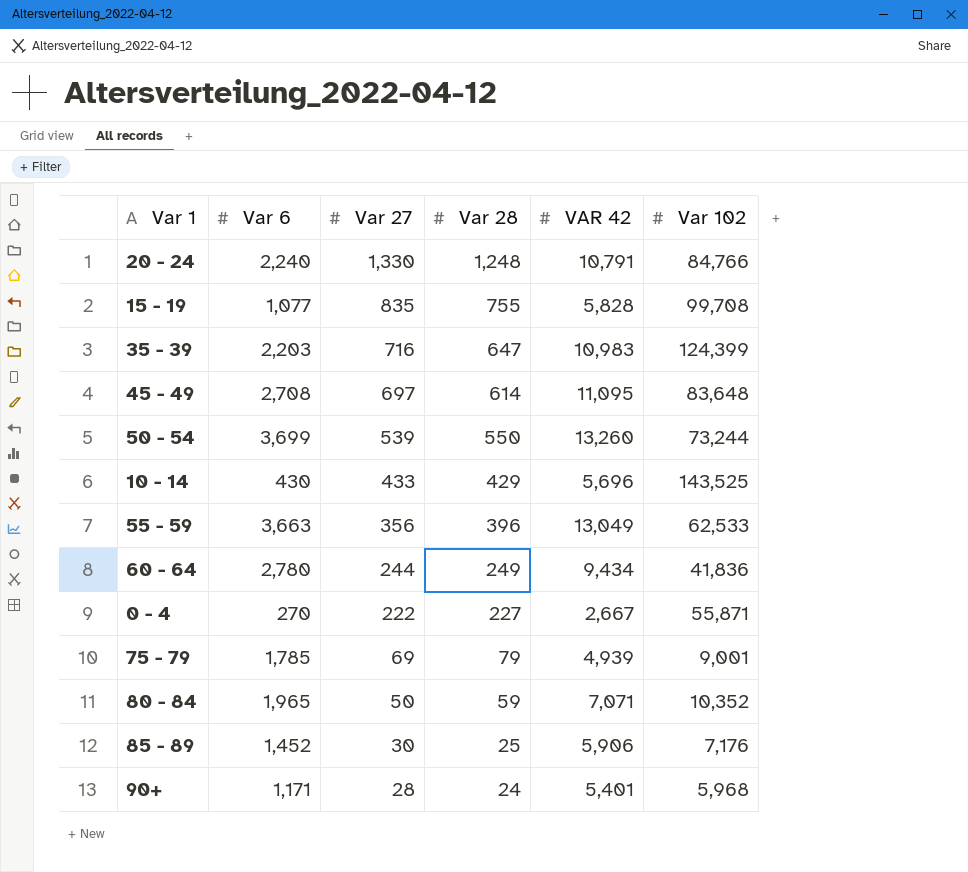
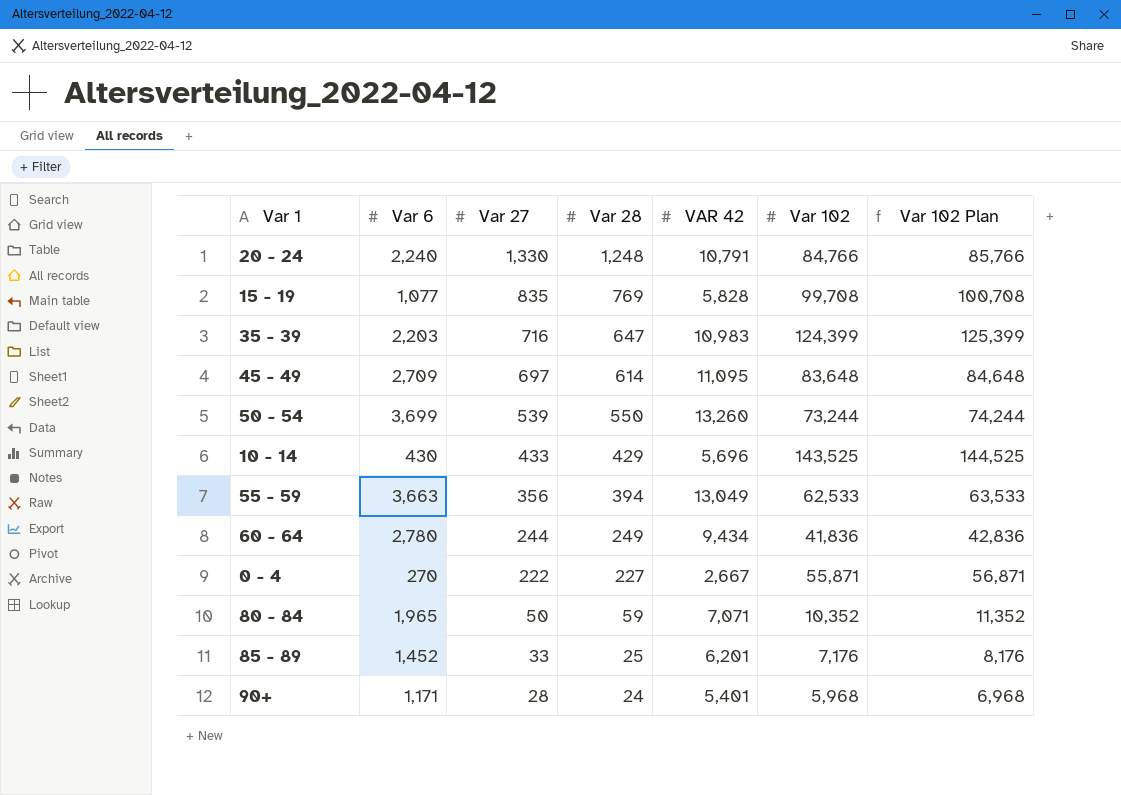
column Var 102 Plan | formula: none -> [Var 102] + 1000
row 75 - 79: 1,785 | 69 | 79 | 4,939 | 9,001 -> none
15 - 19 | Var 28: 755 -> 769
45 - 49 | Var 6: 2,708 -> 2,709
55 - 59 | Var 28: 396 -> 394
85 - 89 | Var 27: 30 -> 33
85 - 89 | VAR 42: 5,906 -> 6,201

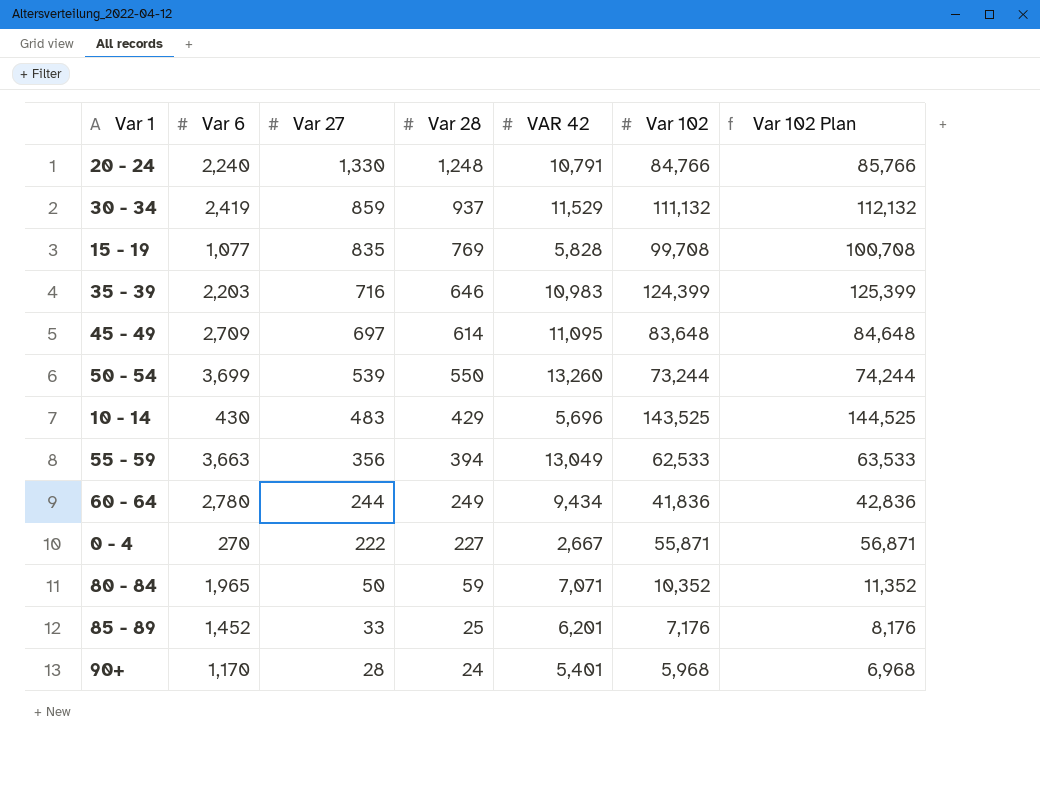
row 30 - 34: none -> 2,419 | 859 | 937 | 11,529 | 111,132 | 112,132
35 - 39 | Var 28: 647 -> 646
10 - 14 | Var 27: 433 -> 483
90+ | Var 6: 1,171 -> 1,170

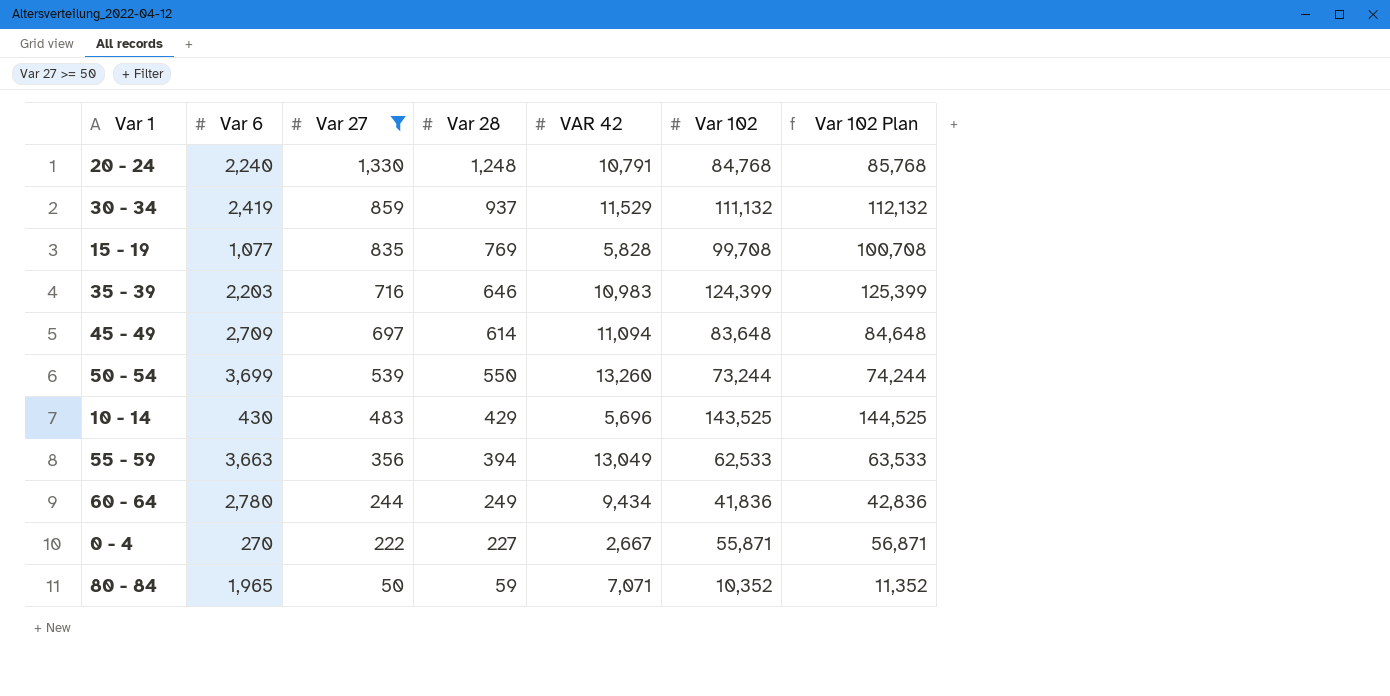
filter: none -> Var 27 >= 50
20 - 24 | Var 102: 84,766 -> 84,768
20 - 24 | Var 102 Plan: 85,766 -> 85,768
45 - 49 | VAR 42: 11,095 -> 11,094

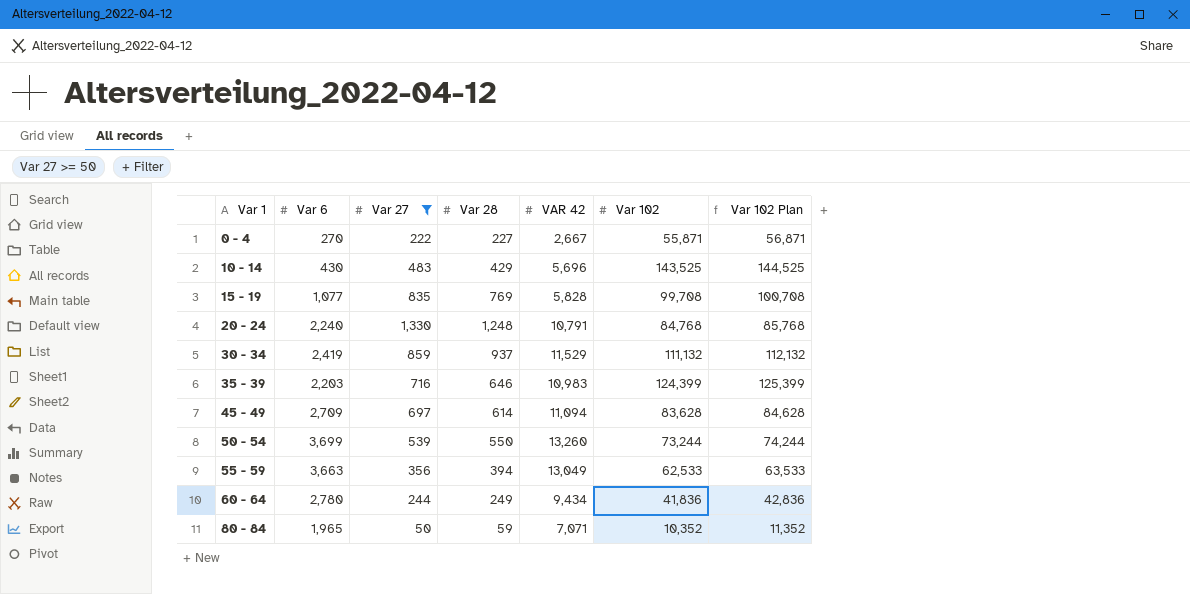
row order: Var 27 descending -> Var 1 ascending
45 - 49 | Var 102: 83,648 -> 83,628
45 - 49 | Var 102 Plan: 84,648 -> 84,628

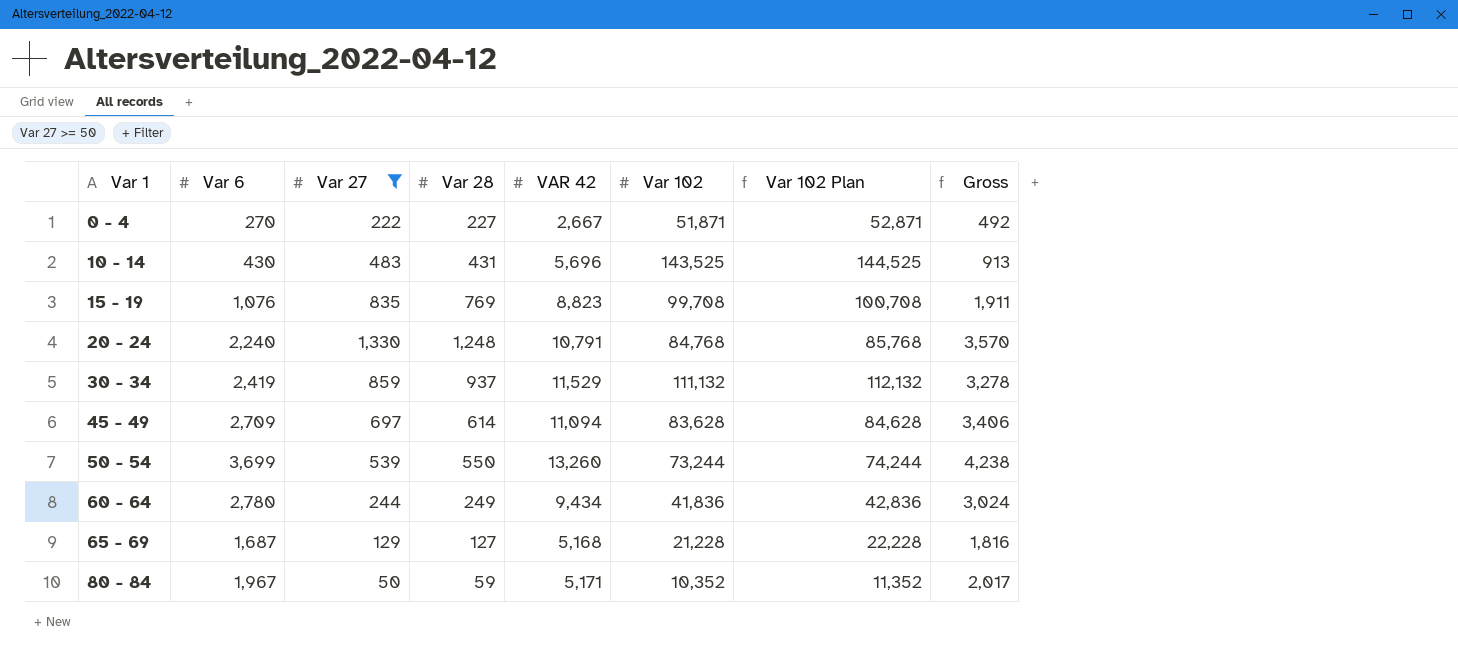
column Gross | formula: none -> [Var 6] + [Var 27]
row 35 - 39: 2,203 | 716 | 646 | 10,983 | 124,399 | 125,399 -> none
row 55 - 59: 3,663 | 356 | 394 | 13,049 | 62,533 | 63,533 -> none
0 - 4 | Var 102: 55,871 -> 51,871
0 - 4 | Var 102 Plan: 56,871 -> 52,871
10 - 14 | Var 28: 429 -> 431
15 - 19 | Var 6: 1,077 -> 1,076
15 - 19 | VAR 42: 5,828 -> 8,823
row 65 - 69: none -> 1,687 | 129 | 127 | 5,168 | 21,228 | 22,228 | 1,816
80 - 84 | Var 6: 1,965 -> 1,967
80 - 84 | VAR 42: 7,071 -> 5,171

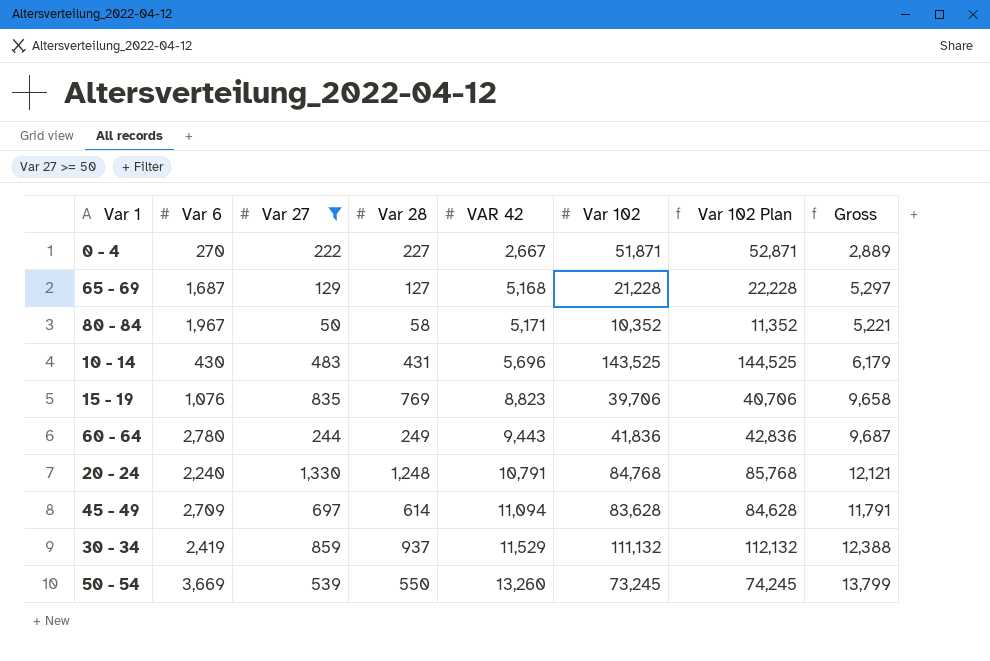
row order: Var 1 ascending -> VAR 42 ascending
column Gross | formula: [Var 6] + [Var 27] -> [Var 27] + [VAR 42]
80 - 84 | Var 28: 59 -> 58
15 - 19 | Var 102: 99,708 -> 39,706
15 - 19 | Var 102 Plan: 100,708 -> 40,706
60 - 64 | VAR 42: 9,434 -> 9,443
50 - 54 | Var 6: 3,699 -> 3,669
50 - 54 | Var 102: 73,244 -> 73,245
50 - 54 | Var 102 Plan: 74,244 -> 74,245

